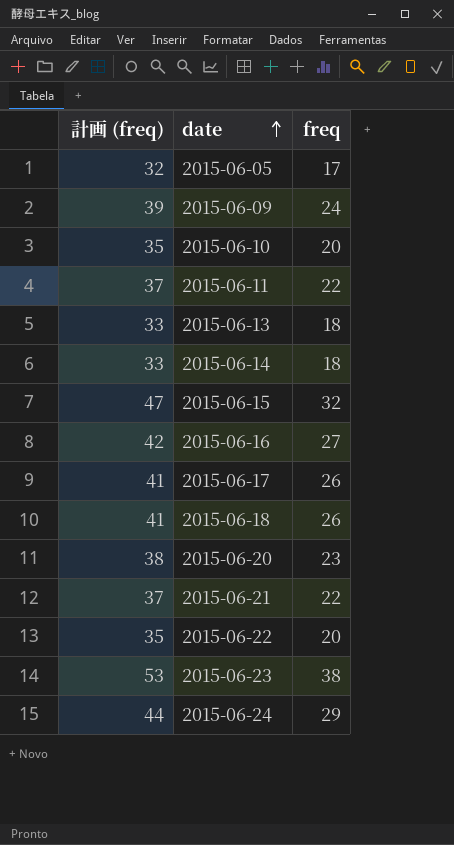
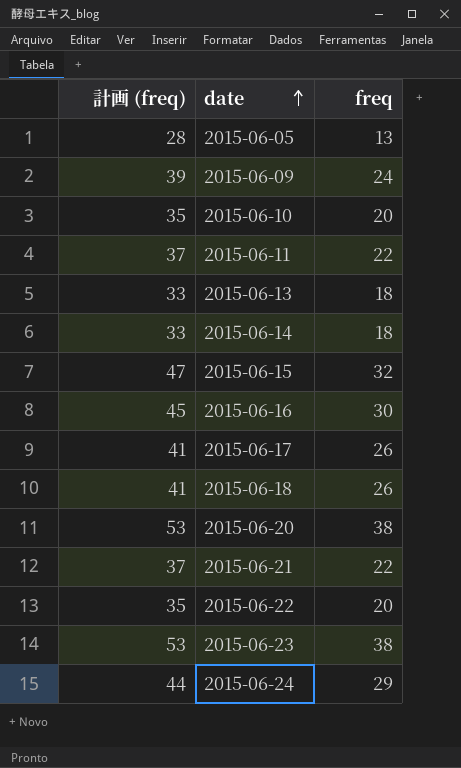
2015-06-05 | 計画 (freq): 32 -> 28
2015-06-05 | freq: 17 -> 13
2015-06-16 | 計画 (freq): 42 -> 45
2015-06-16 | freq: 27 -> 30
2015-06-20 | 計画 (freq): 38 -> 53
2015-06-20 | freq: 23 -> 38

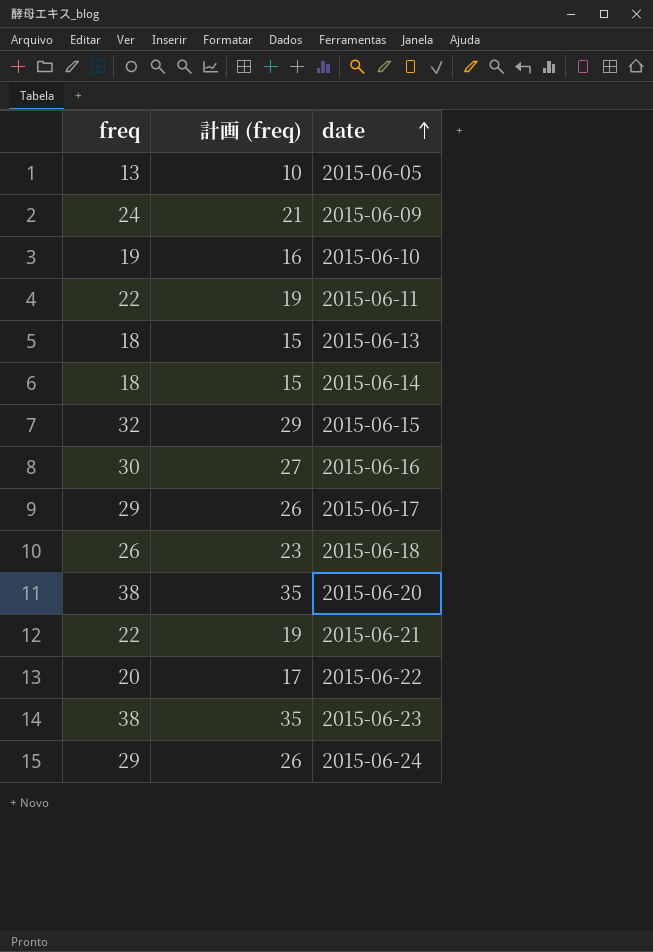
column freq | position: 3 -> 1
column 計画 (freq) | formula: [freq] + 15 -> [freq] - 3
2015-06-10 | freq: 20 -> 19
2015-06-17 | freq: 26 -> 29

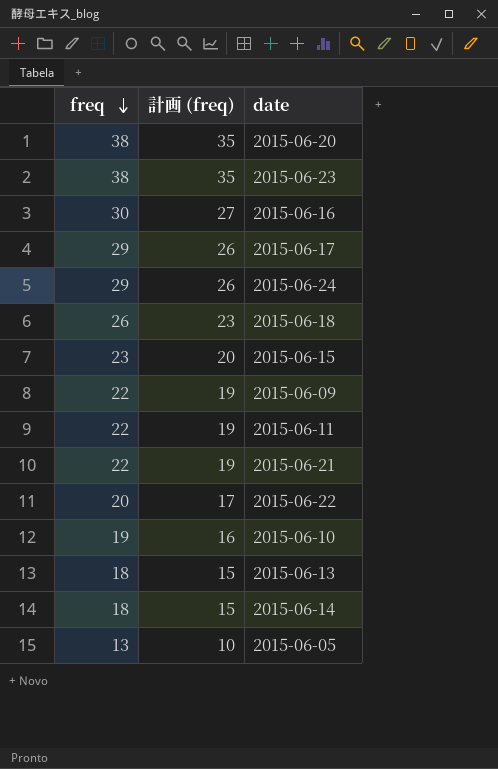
row order: date ascending -> freq descending
2015-06-15 | freq: 32 -> 23
2015-06-15 | 計画 (freq): 29 -> 20
2015-06-09 | freq: 24 -> 22
2015-06-09 | 計画 (freq): 21 -> 19

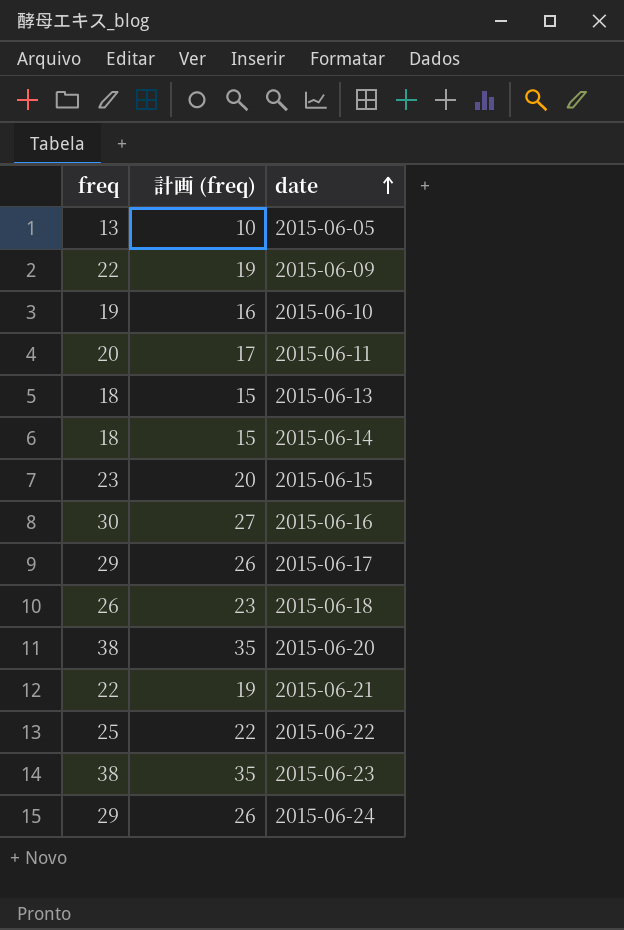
row order: freq descending -> date ascending
2015-06-11 | freq: 22 -> 20
2015-06-11 | 計画 (freq): 19 -> 17
2015-06-22 | freq: 20 -> 25
2015-06-22 | 計画 (freq): 17 -> 22

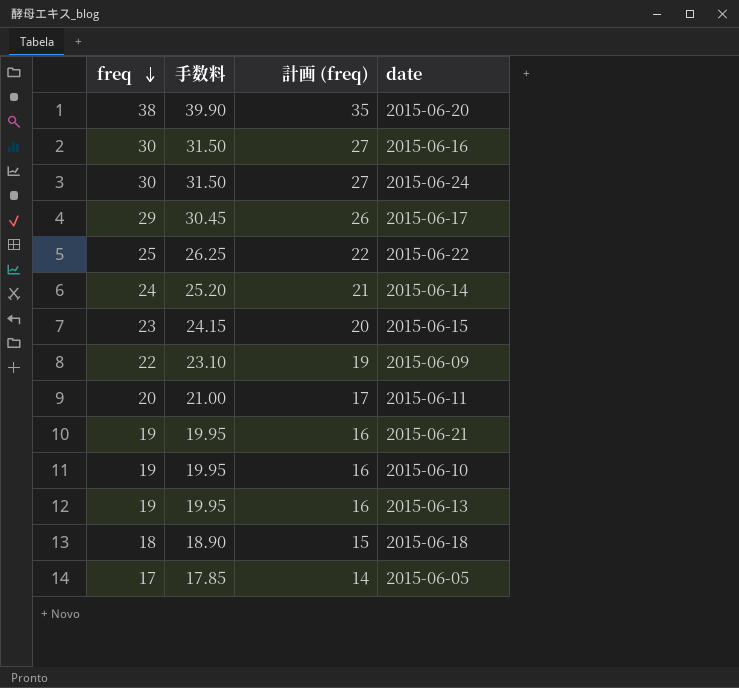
row order: date ascending -> freq descending
column 手数料 | formula: none -> [freq] * 1.05
row 2015-06-23: 38 | 35 -> none
2015-06-24 | freq: 29 -> 30
2015-06-24 | 計画 (freq): 26 -> 27
2015-06-14 | freq: 18 -> 24
2015-06-14 | 計画 (freq): 15 -> 21
2015-06-21 | freq: 22 -> 19
2015-06-21 | 計画 (freq): 19 -> 16
2015-06-13 | freq: 18 -> 19
2015-06-13 | 計画 (freq): 15 -> 16
2015-06-18 | freq: 26 -> 18
2015-06-18 | 計画 (freq): 23 -> 15
2015-06-05 | freq: 13 -> 17
2015-06-05 | 計画 (freq): 10 -> 14

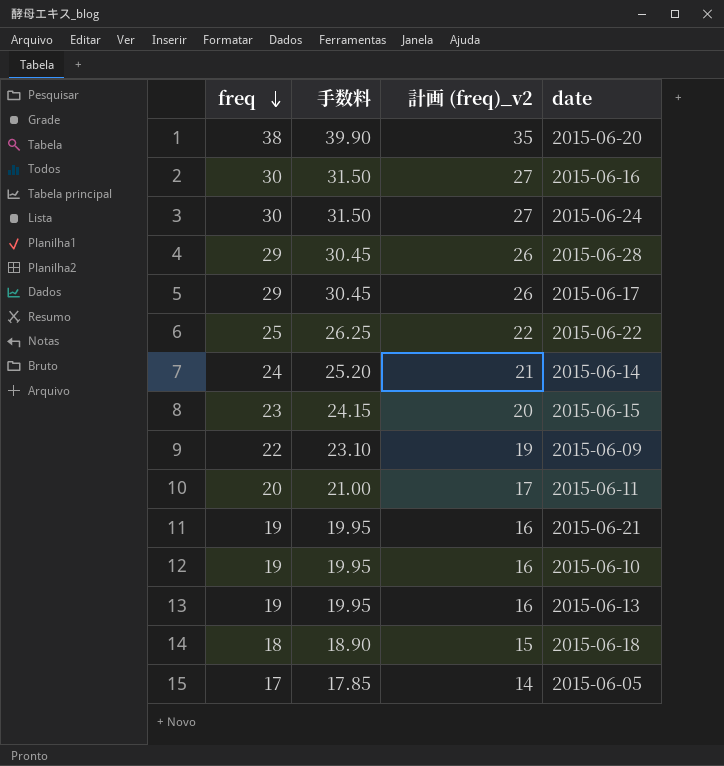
column name: 計画 (freq) -> 計画 (freq)_v2
row 2015-06-28: none -> 29 | 30.45 | 26

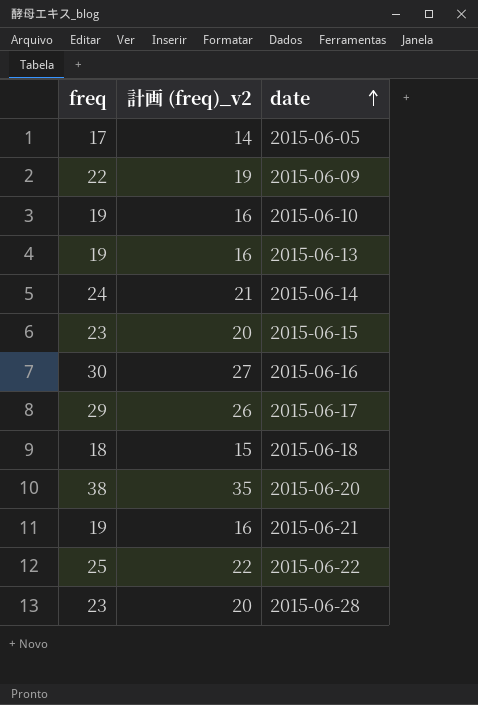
row order: freq descending -> date ascending
column 手数料 | formula: [freq] * 1.05 -> none
row 2015-06-24: 30 | 31.50 | 27 -> none
row 2015-06-11: 20 | 21.00 | 17 -> none
2015-06-28 | freq: 29 -> 23
2015-06-28 | 計画 (freq)_v2: 26 -> 20

